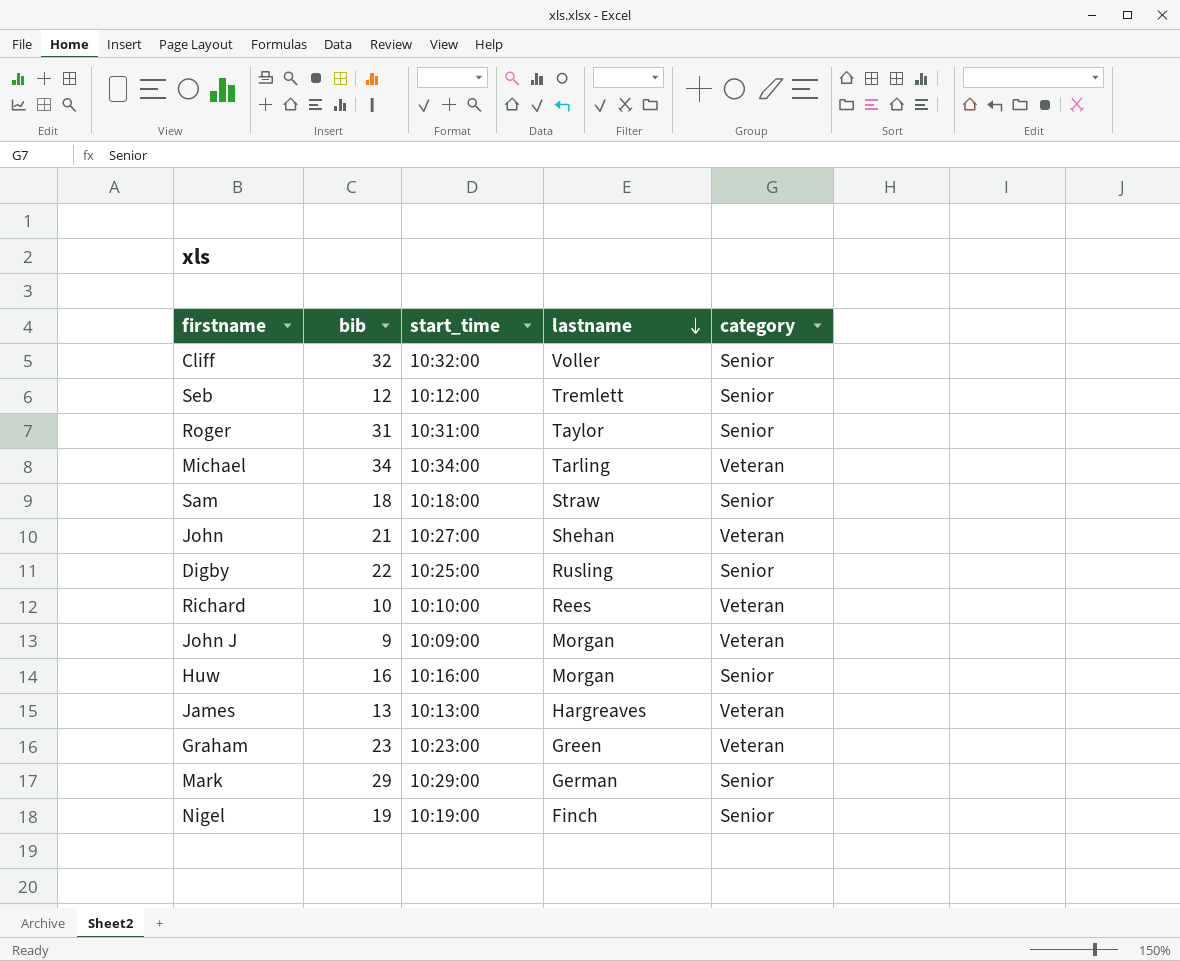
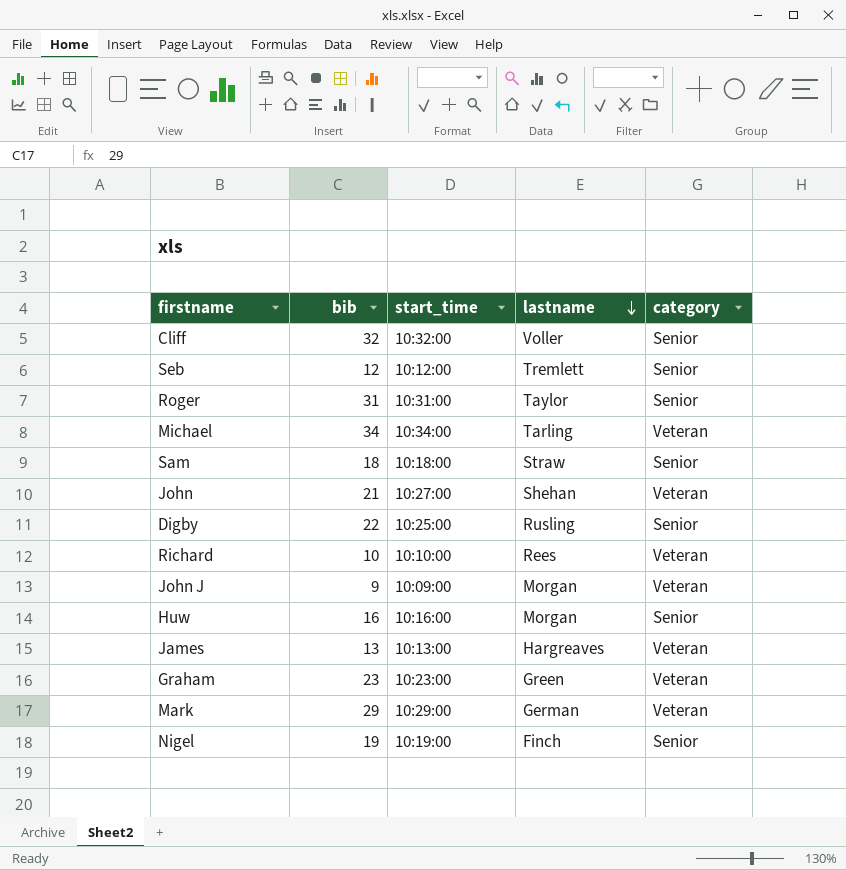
Mark | category: Senior -> Veteran

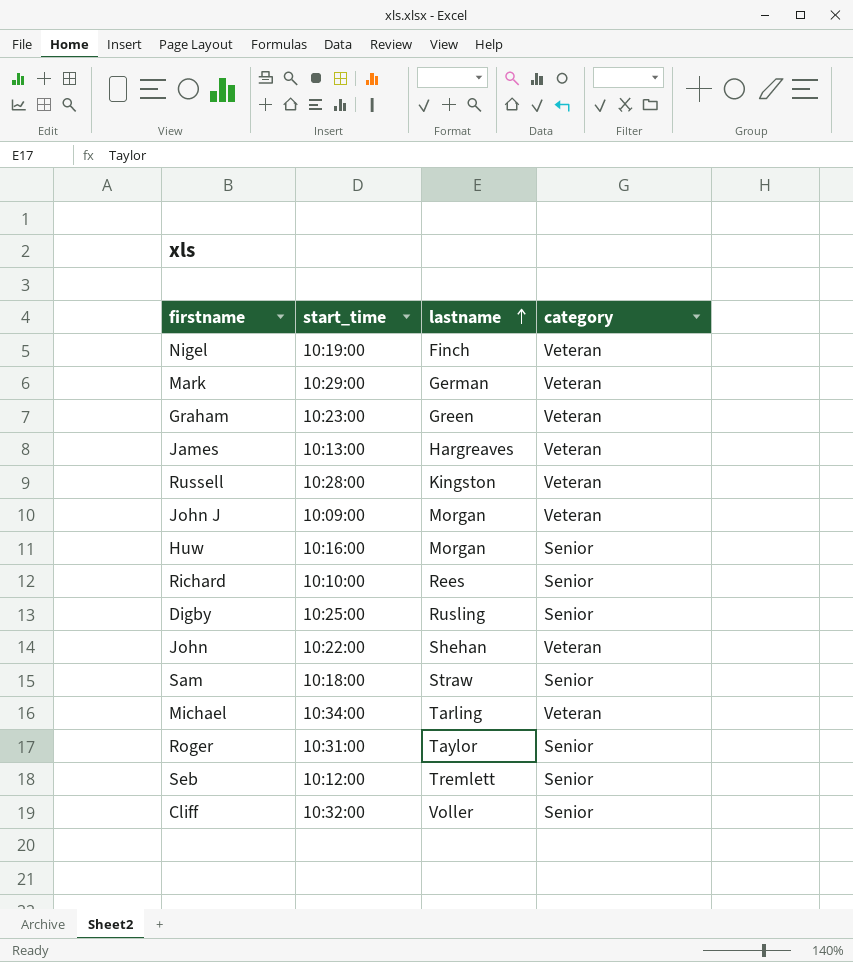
row order: lastname descending -> lastname ascending
column bib | position: 2 -> none
Nigel | category: Senior -> Veteran
row Russell: none -> 10:28:00 | Kingston | Veteran
Richard | category: Veteran -> Senior
John | start_time: 10:27:00 -> 10:22:00

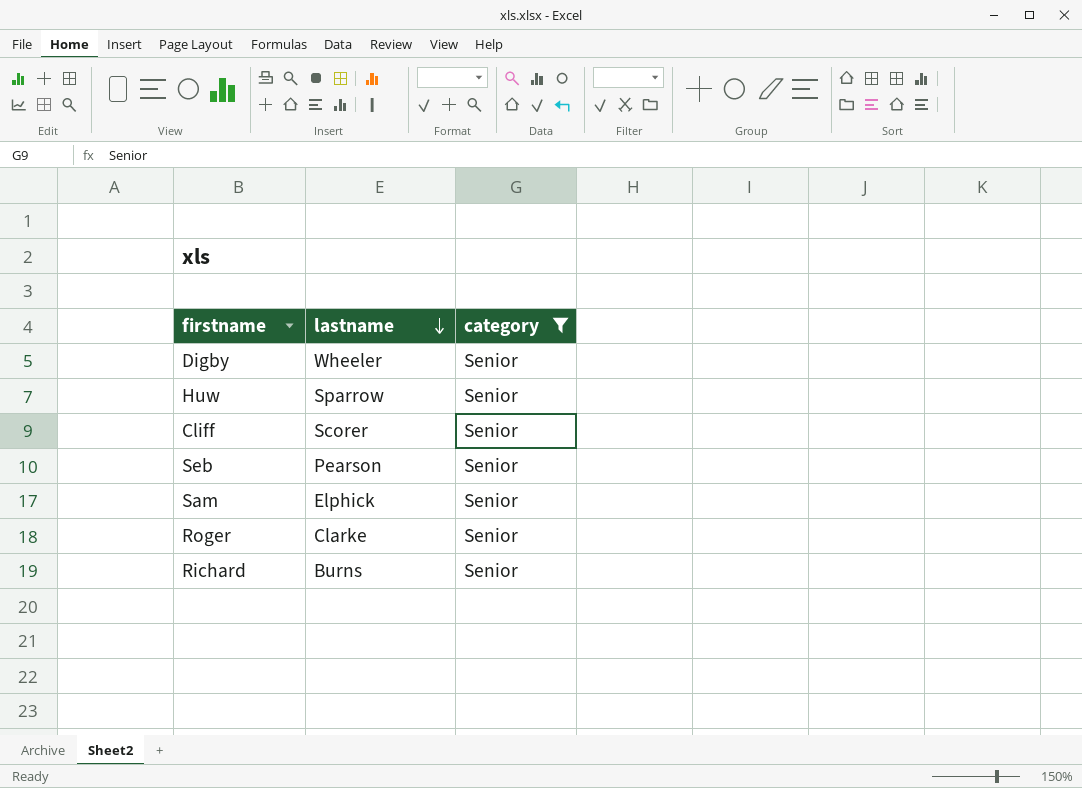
filter: none -> category = Senior
row order: lastname ascending -> lastname descending
column start_time | position: 2 -> none
Digby | lastname: Rusling -> Wheeler
Huw | lastname: Morgan -> Sparrow
Cliff | lastname: Voller -> Scorer
Seb | lastname: Tremlett -> Pearson
Sam | lastname: Straw -> Elphick
Roger | lastname: Taylor -> Clarke
Richard | lastname: Rees -> Burns

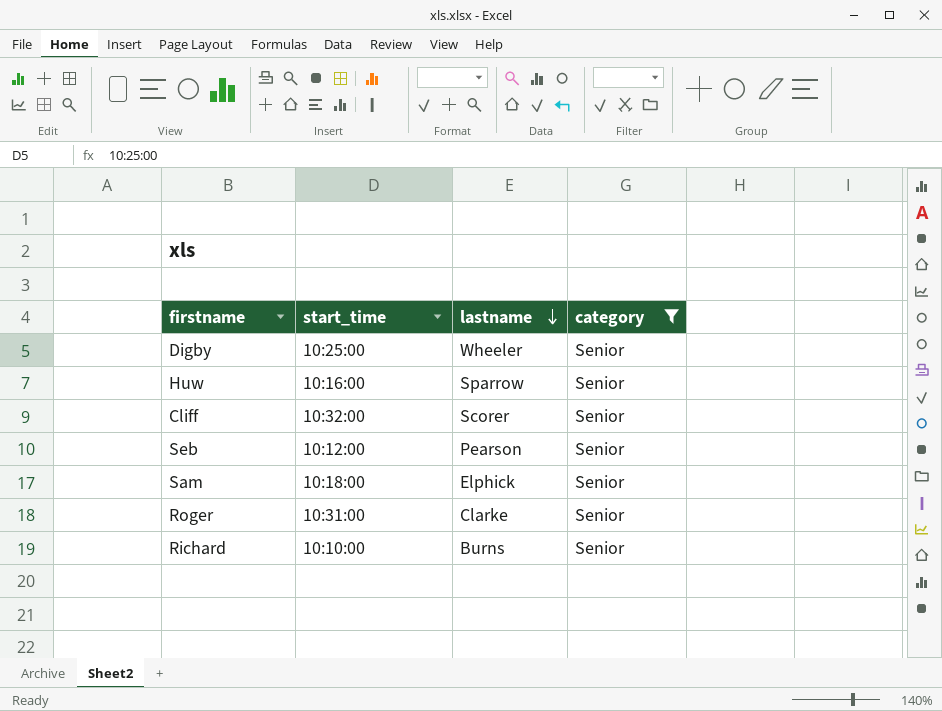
column start_time | position: none -> 2

